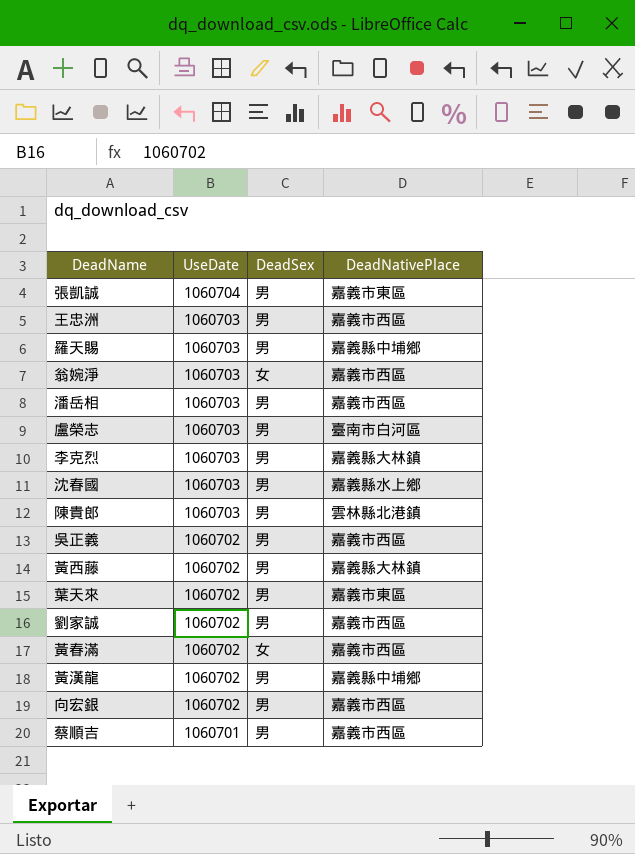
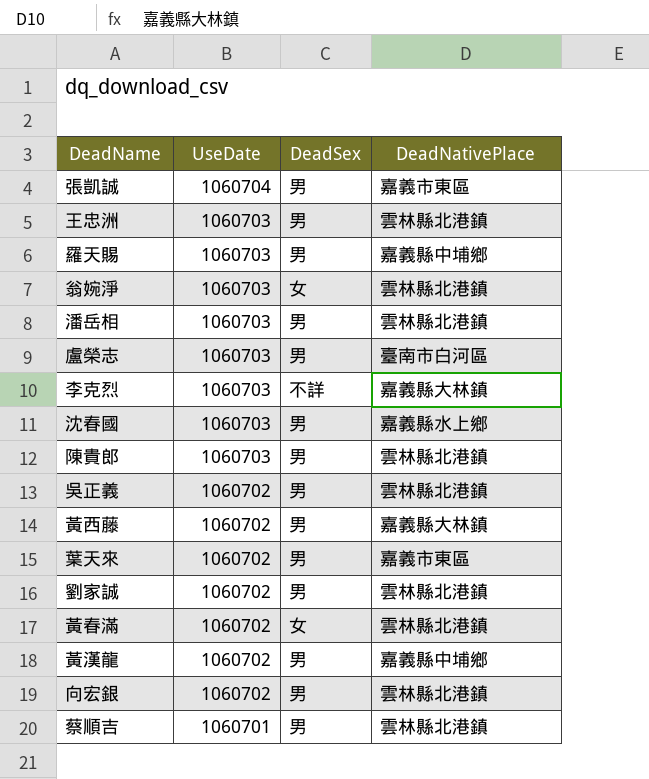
王忠洲 | DeadNativePlace: 嘉義市西區 -> 雲林縣北港鎮
翁婉淨 | DeadNativePlace: 嘉義市西區 -> 雲林縣北港鎮
潘岳相 | DeadNativePlace: 嘉義市西區 -> 雲林縣北港鎮
李克烈 | DeadSex: 男 -> 不詳
吳正義 | DeadNativePlace: 嘉義市西區 -> 雲林縣北港鎮
劉家誠 | DeadNativePlace: 嘉義市西區 -> 雲林縣北港鎮
黃春滿 | DeadNativePlace: 嘉義市西區 -> 雲林縣北港鎮
向宏銀 | DeadNativePlace: 嘉義市西區 -> 雲林縣北港鎮
蔡順吉 | DeadNativePlace: 嘉義市西區 -> 雲林縣北港鎮

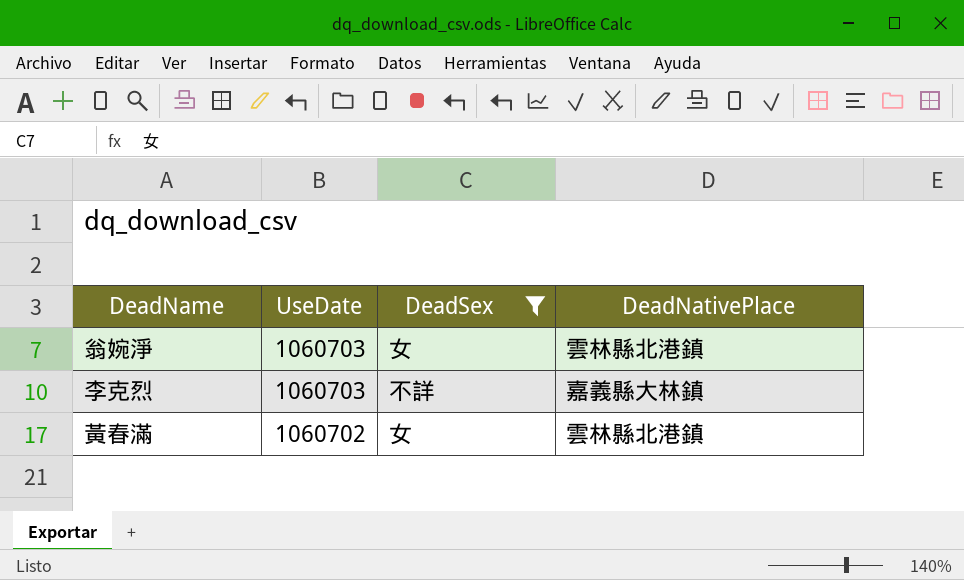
filter: none -> DeadSex != 男

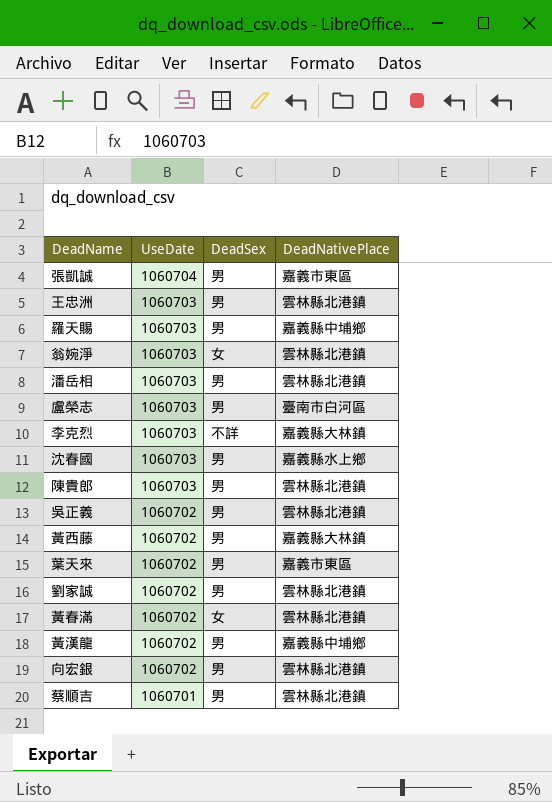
filter: DeadSex != 男 -> none

